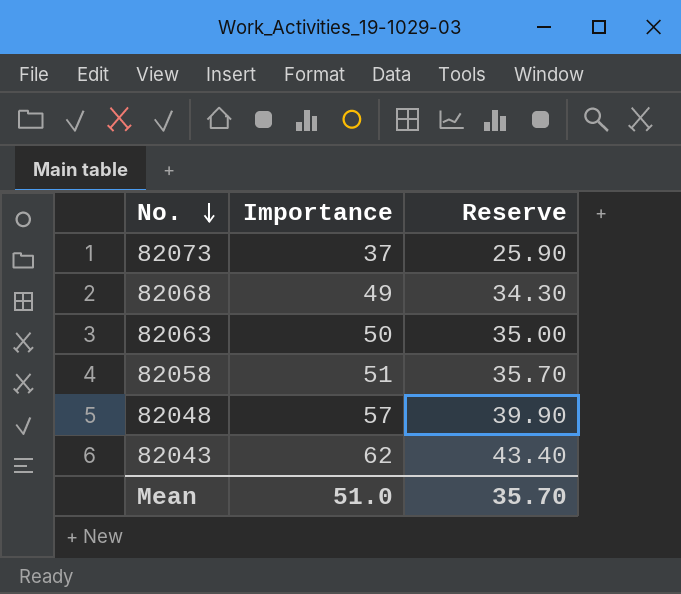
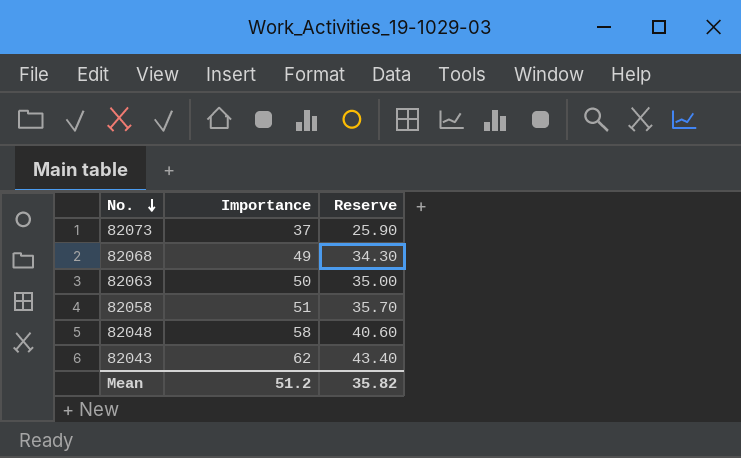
82048 | Importance: 57 -> 58
82048 | Reserve: 39.90 -> 40.60
Mean | Importance: 51.0 -> 51.2
Mean | Reserve: 35.70 -> 35.82

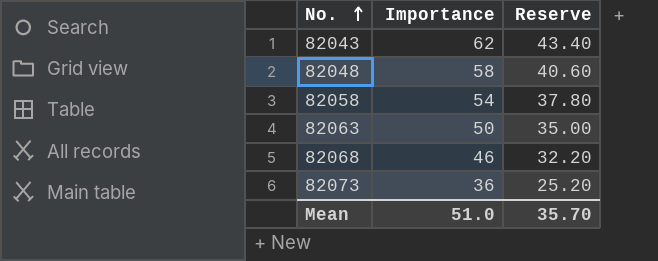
row order: No. descending -> No. ascending
82058 | Importance: 51 -> 54
82058 | Reserve: 35.70 -> 37.80
82068 | Importance: 49 -> 46
82068 | Reserve: 34.30 -> 32.20
82073 | Importance: 37 -> 36
82073 | Reserve: 25.90 -> 25.20
Mean | Importance: 51.2 -> 51.0
Mean | Reserve: 35.82 -> 35.70

